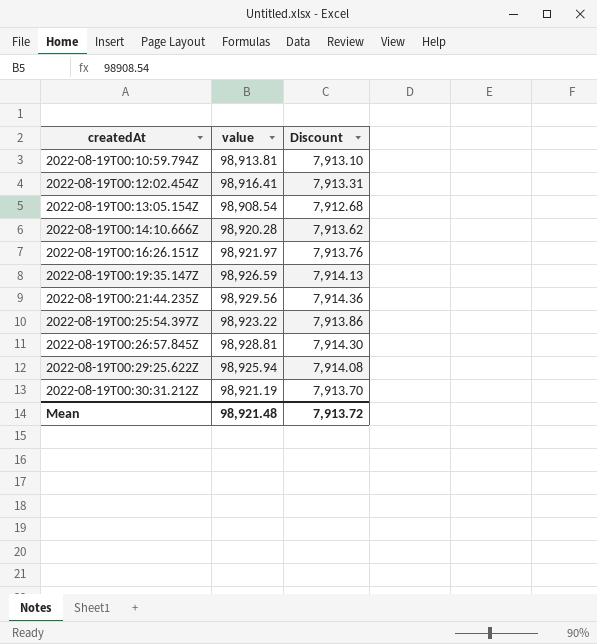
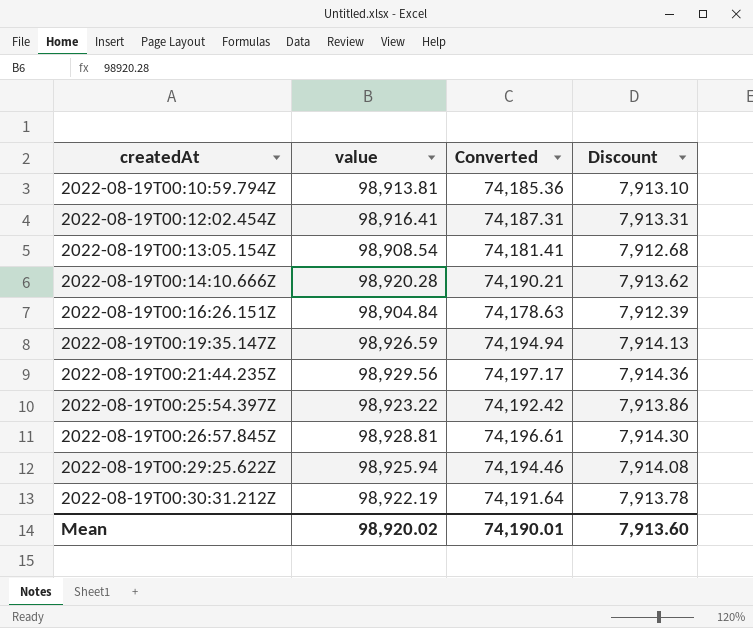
column Converted | formula: none -> [value] * 0.75
2022-08-19T00:16:26.151Z | value: 98,921.97 -> 98,904.84
2022-08-19T00:16:26.151Z | Discount: 7,913.76 -> 7,912.39
2022-08-19T00:30:31.212Z | value: 98,921.19 -> 98,922.19
2022-08-19T00:30:31.212Z | Discount: 7,913.70 -> 7,913.78
Mean | value: 98,921.48 -> 98,920.02
Mean | Discount: 7,913.72 -> 7,913.60

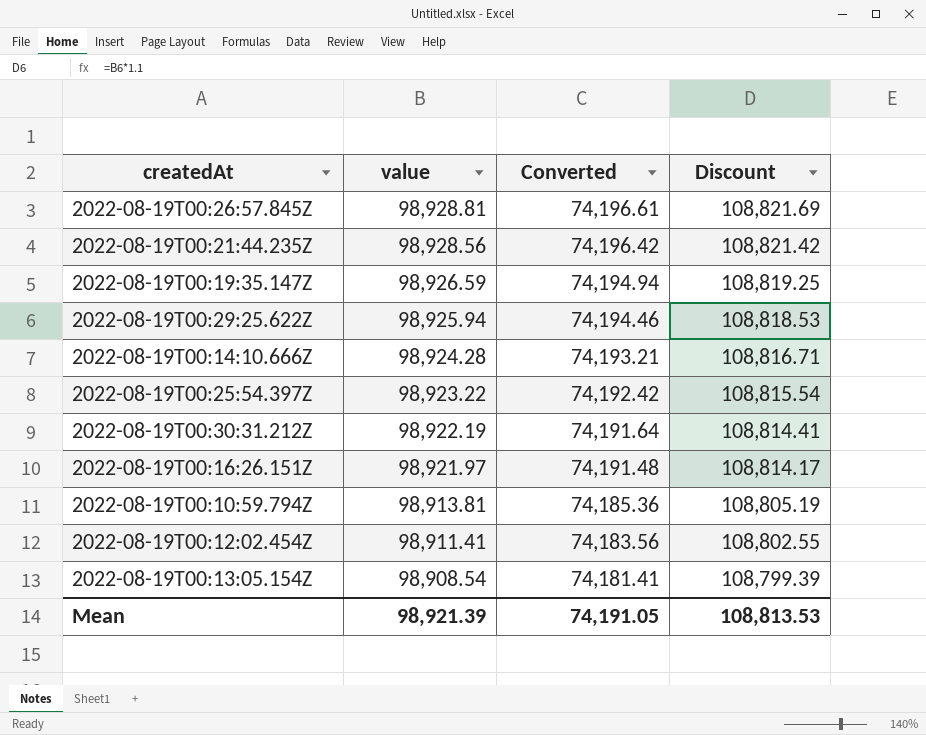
row order: createdAt ascending -> value descending
column Discount | formula: [value] * 0.08 -> [value] * 1.1
2022-08-19T00:21:44.235Z | value: 98,929.56 -> 98,928.56
2022-08-19T00:21:44.235Z | Converted: 74,197.17 -> 74,196.42
2022-08-19T00:14:10.666Z | value: 98,920.28 -> 98,924.28
2022-08-19T00:14:10.666Z | Converted: 74,190.21 -> 74,193.21
2022-08-19T00:16:26.151Z | value: 98,904.84 -> 98,921.97
2022-08-19T00:16:26.151Z | Converted: 74,178.63 -> 74,191.48
2022-08-19T00:12:02.454Z | value: 98,916.41 -> 98,911.41
2022-08-19T00:12:02.454Z | Converted: 74,187.31 -> 74,183.56
Mean | value: 98,920.02 -> 98,921.39
Mean | Converted: 74,190.01 -> 74,191.05
Mean | Discount: 7,913.60 -> 108,813.53

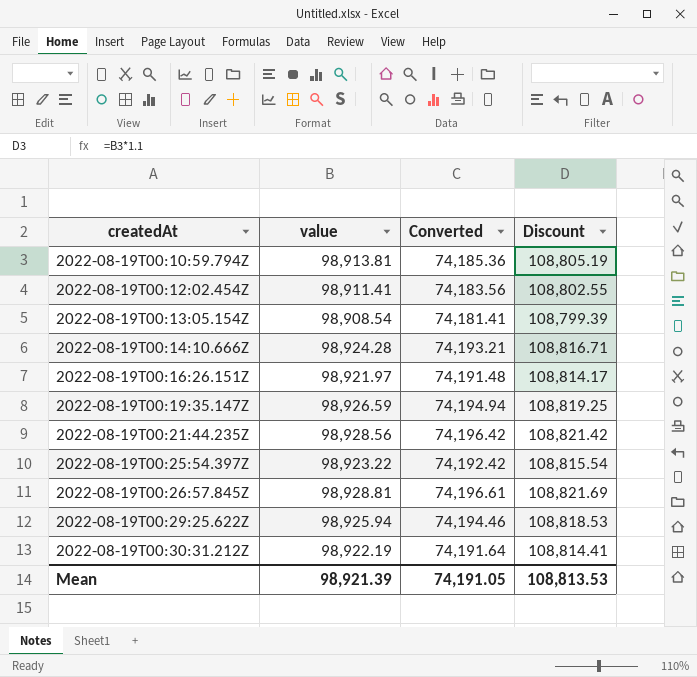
row order: value descending -> createdAt ascending

